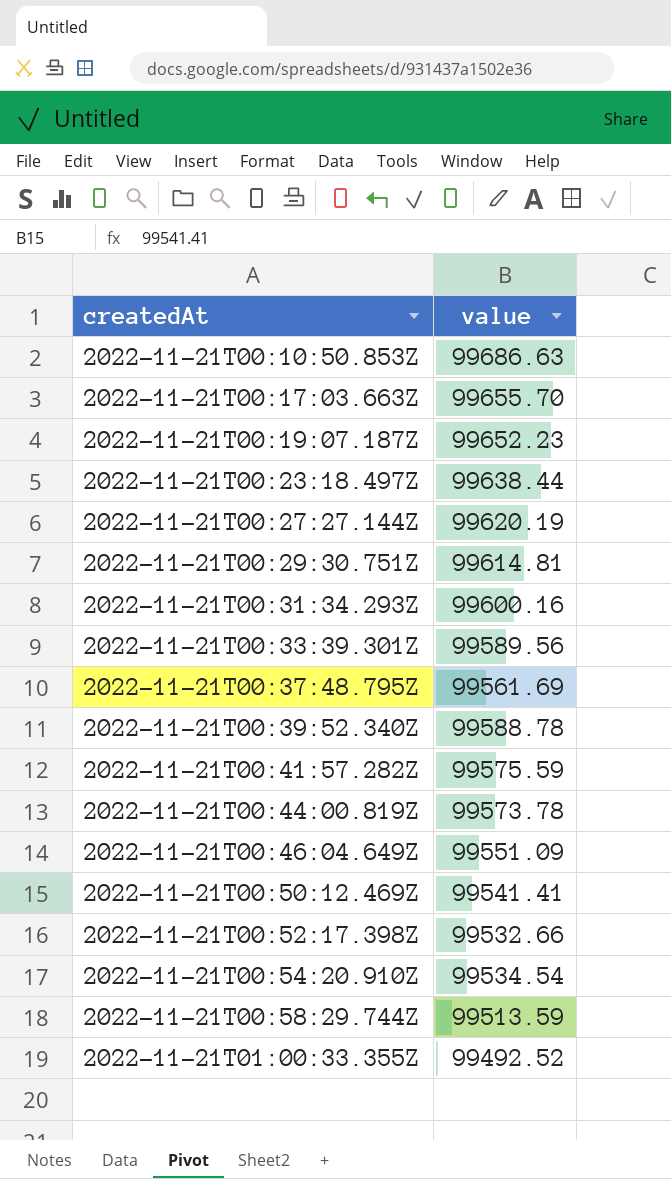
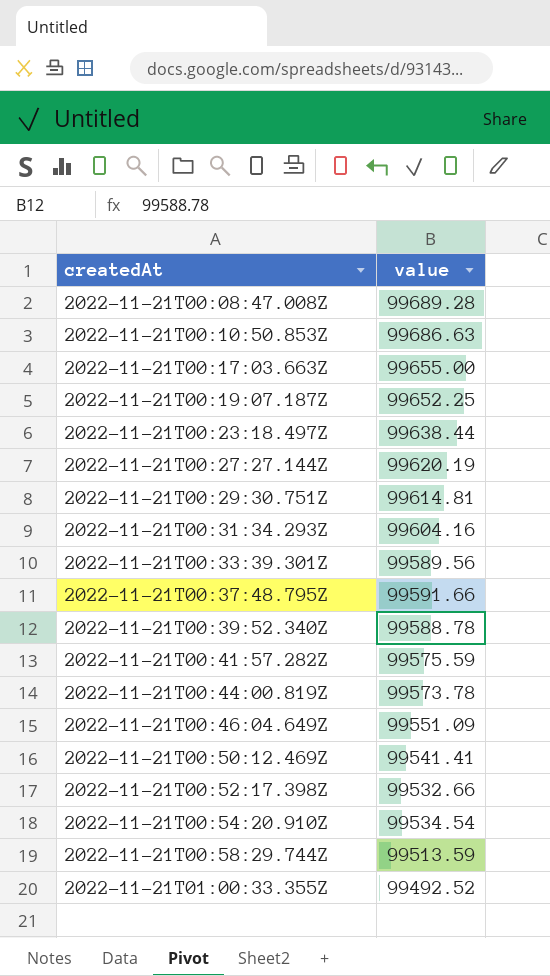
row 2022-11-21T00:08:47.008Z: none -> 99689.28
2022-11-21T00:17:03.663Z | value: 99655.70 -> 99655.00
2022-11-21T00:19:07.187Z | value: 99652.23 -> 99652.25
2022-11-21T00:31:34.293Z | value: 99600.16 -> 99604.16
2022-11-21T00:37:48.795Z | value: 99561.69 -> 99591.66

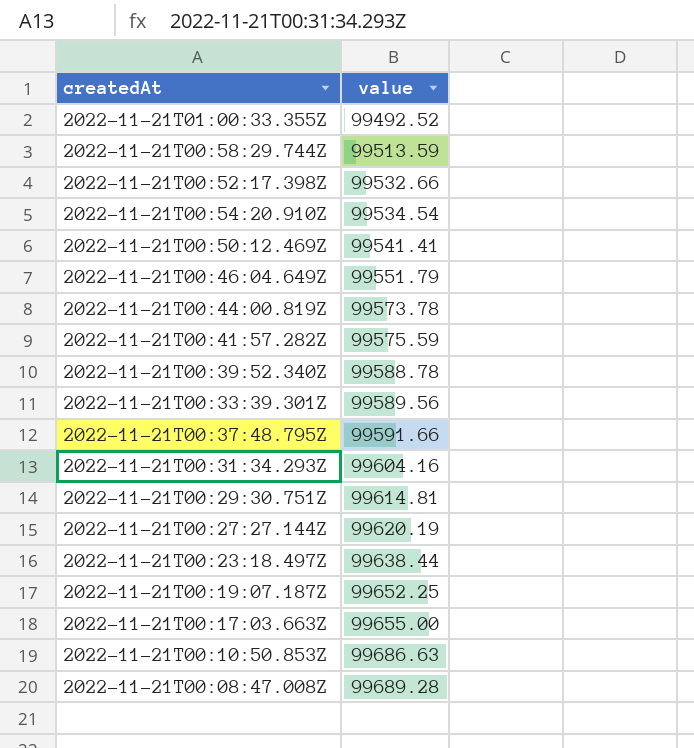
row order: createdAt ascending -> value ascending
2022-11-21T00:46:04.649Z | value: 99551.09 -> 99551.79

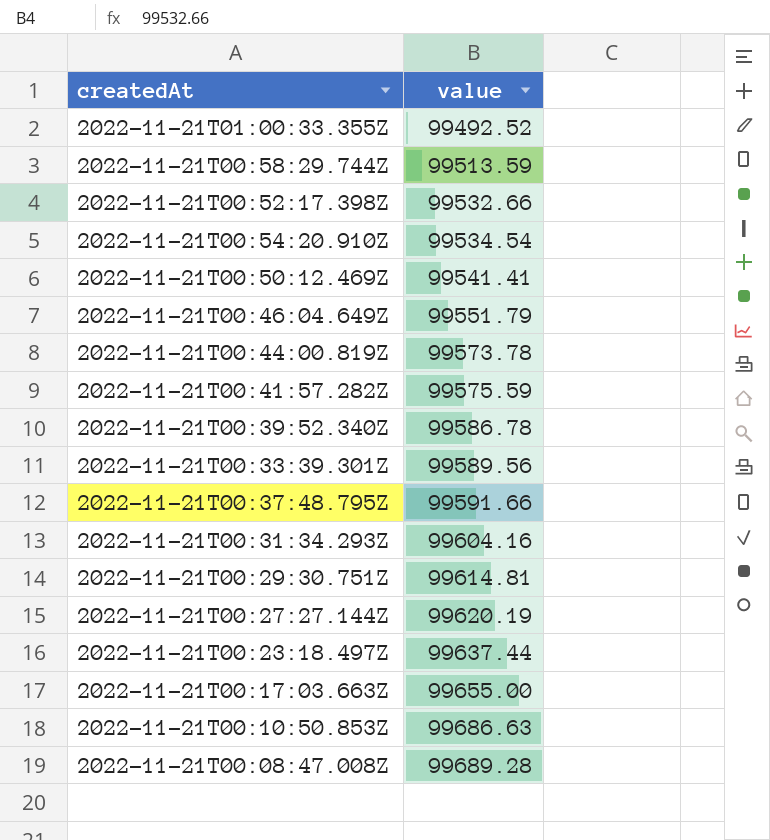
row 2022-11-21T00:19:07.187Z: 99652.25 -> none
2022-11-21T00:39:52.340Z | value: 99588.78 -> 99586.78
2022-11-21T00:23:18.497Z | value: 99638.44 -> 99637.44

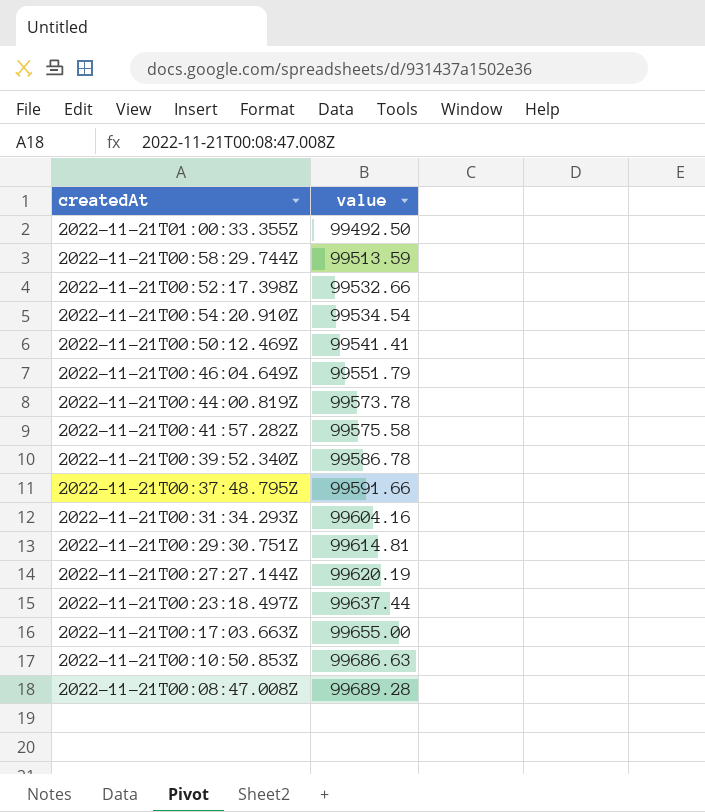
row 2022-11-21T00:33:39.301Z: 99589.56 -> none
2022-11-21T01:00:33.355Z | value: 99492.52 -> 99492.50
2022-11-21T00:41:57.282Z | value: 99575.59 -> 99575.58

